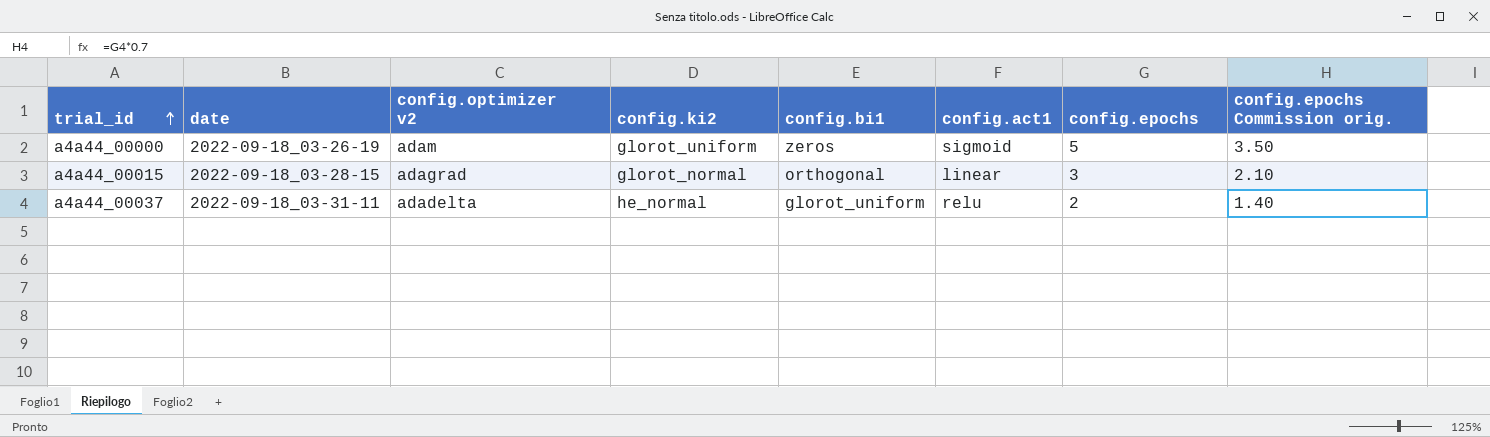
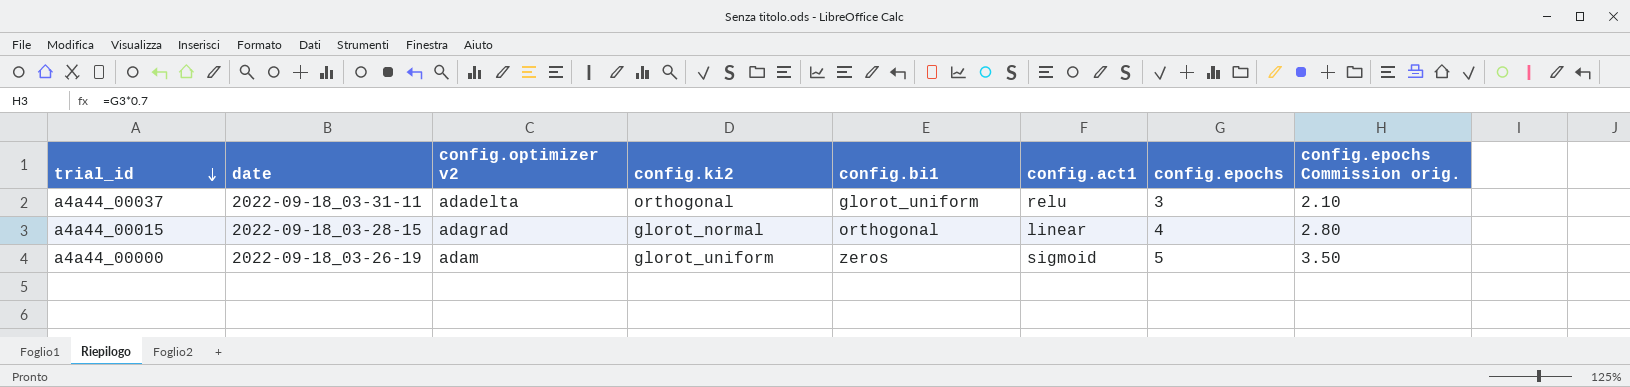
row order: trial_id ascending -> trial_id descending
a4a44_00037 | config.ki2: he_normal -> orthogonal
a4a44_00037 | config.epochs: 2 -> 3
a4a44_00037 | config.epochs Commission orig.: 1.40 -> 2.10
a4a44_00015 | config.epochs: 3 -> 4
a4a44_00015 | config.epochs Commission orig.: 2.10 -> 2.80

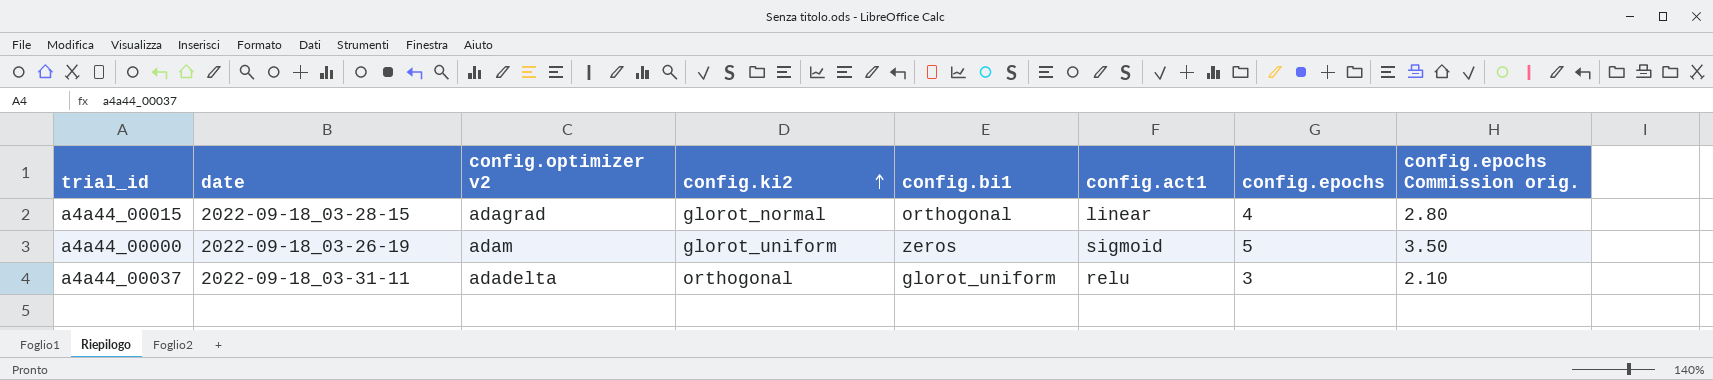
row order: trial_id descending -> config.ki2 ascending

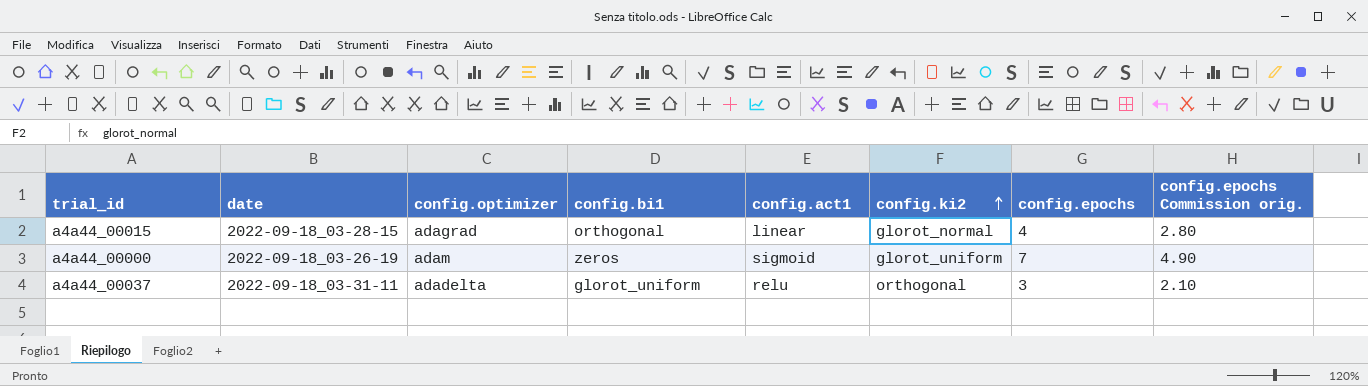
column name: config.optimizer v2 -> config.optimizer
column config.ki2 | position: 4 -> 6
a4a44_00000 | config.epochs: 5 -> 7
a4a44_00000 | config.epochs Commission orig.: 3.50 -> 4.90

